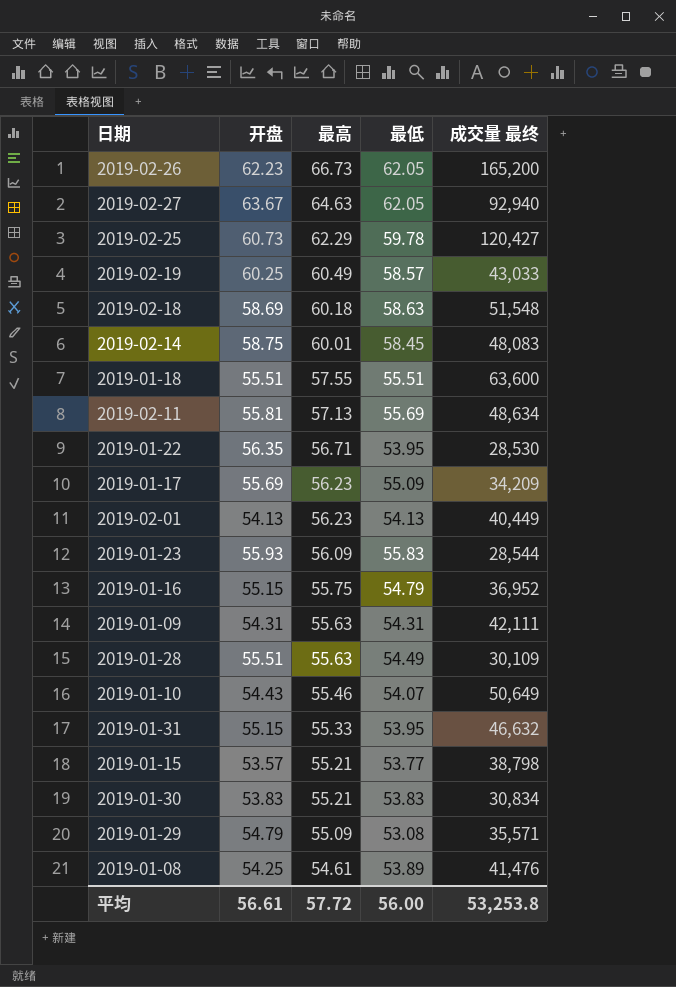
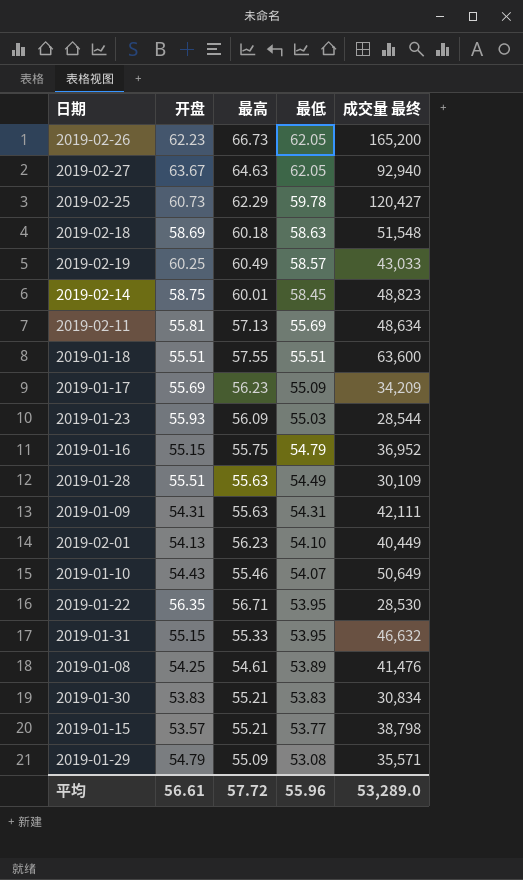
row order: 最高 descending -> 最低 descending
2019-02-14 | 成交量 最终: 48,083 -> 48,823
2019-01-23 | 最低: 55.83 -> 55.03
2019-02-01 | 最低: 54.13 -> 54.10
平均 | 最低: 56.00 -> 55.96
平均 | 成交量 最终: 53,253.8 -> 53,289.0

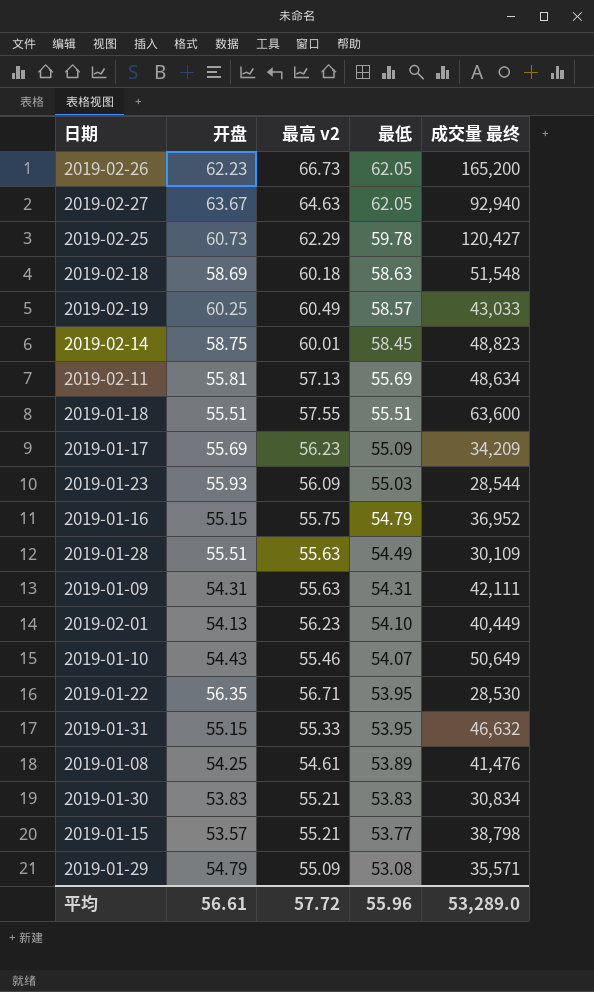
column name: 最高 -> 最高 v2

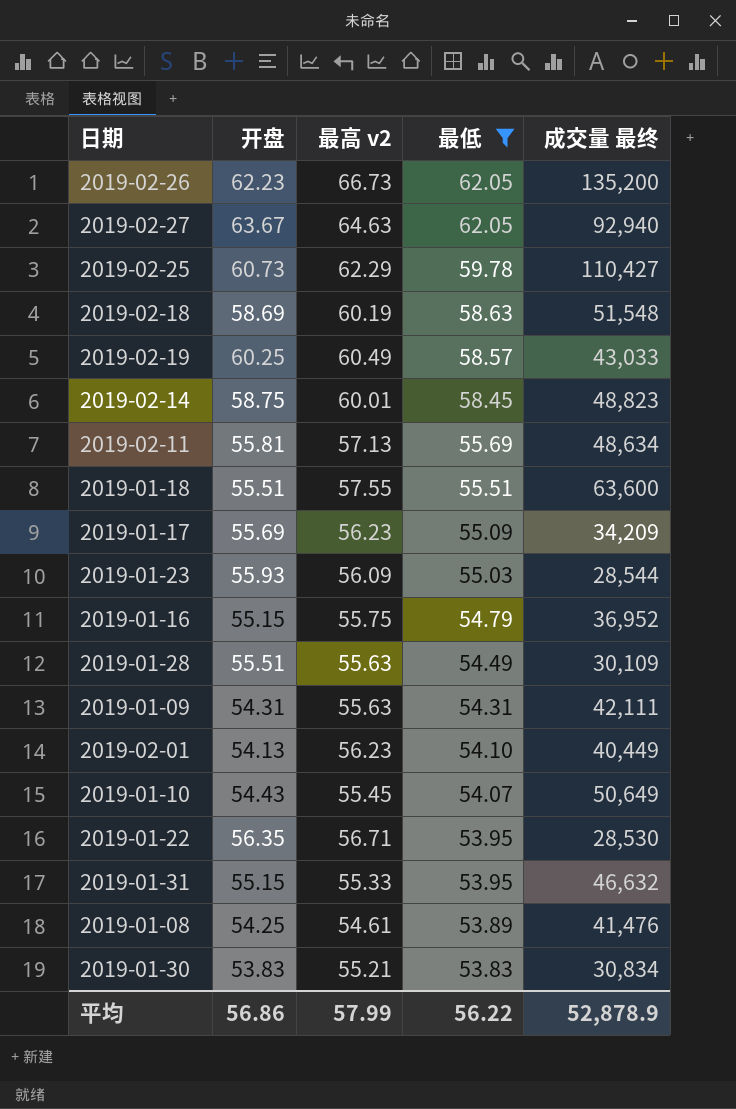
filter: none -> 最低 >= 53.83
2019-02-26 | 成交量 最终: 165,200 -> 135,200
2019-02-25 | 成交量 最终: 120,427 -> 110,427
2019-02-18 | 最高 v2: 60.18 -> 60.19
2019-01-10 | 最高 v2: 55.46 -> 55.45
平均 | 开盘: 56.61 -> 56.86
平均 | 最高 v2: 57.72 -> 57.99
平均 | 最低: 55.96 -> 56.22
平均 | 成交量 最终: 53,289.0 -> 52,878.9

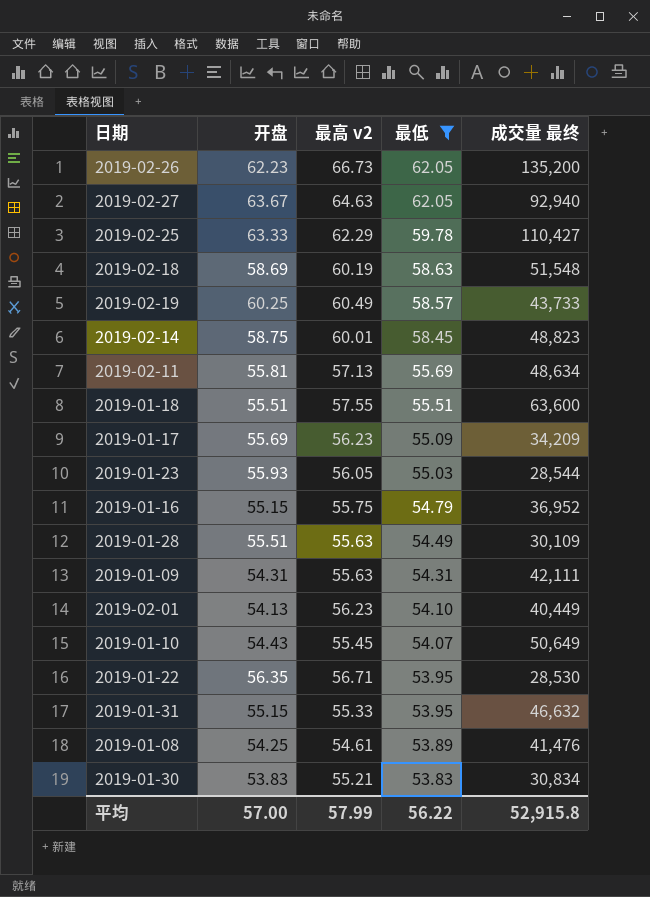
2019-02-25 | 开盘: 60.73 -> 63.33
2019-02-19 | 成交量 最终: 43,033 -> 43,733
2019-01-23 | 最高 v2: 56.09 -> 56.05
平均 | 开盘: 56.86 -> 57.00
平均 | 成交量 最终: 52,878.9 -> 52,915.8

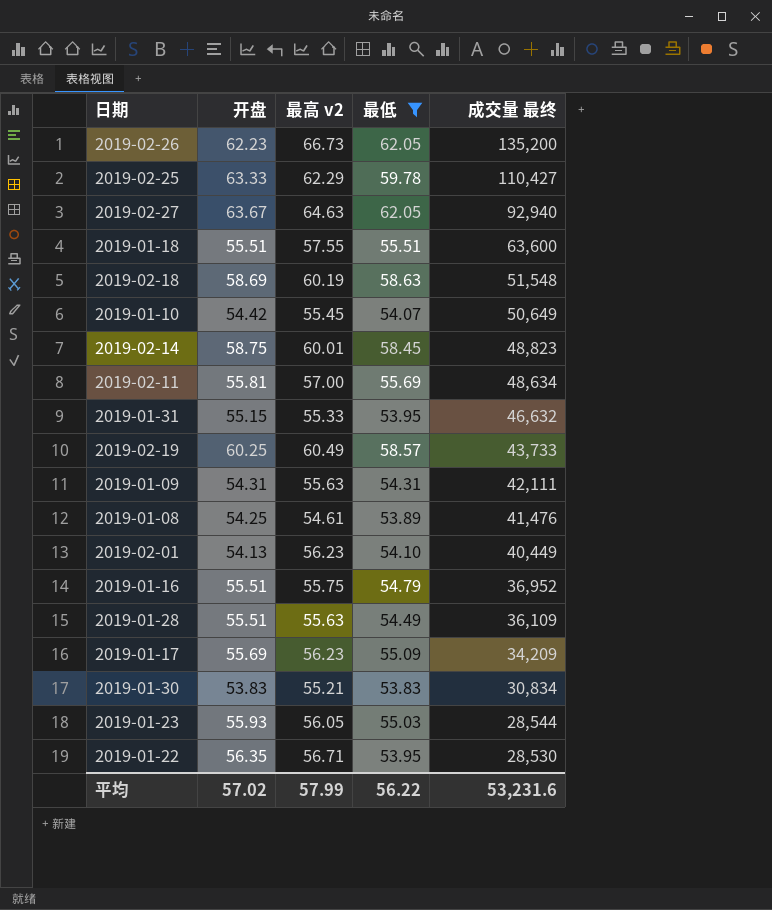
row order: 最低 descending -> 成交量 最终 descending
2019-01-10 | 开盘: 54.43 -> 54.42
2019-02-11 | 最高 v2: 57.13 -> 57.00
2019-01-16 | 开盘: 55.15 -> 55.51
2019-01-28 | 成交量 最终: 30,109 -> 36,109
平均 | 开盘: 57.00 -> 57.02
平均 | 成交量 最终: 52,915.8 -> 53,231.6

